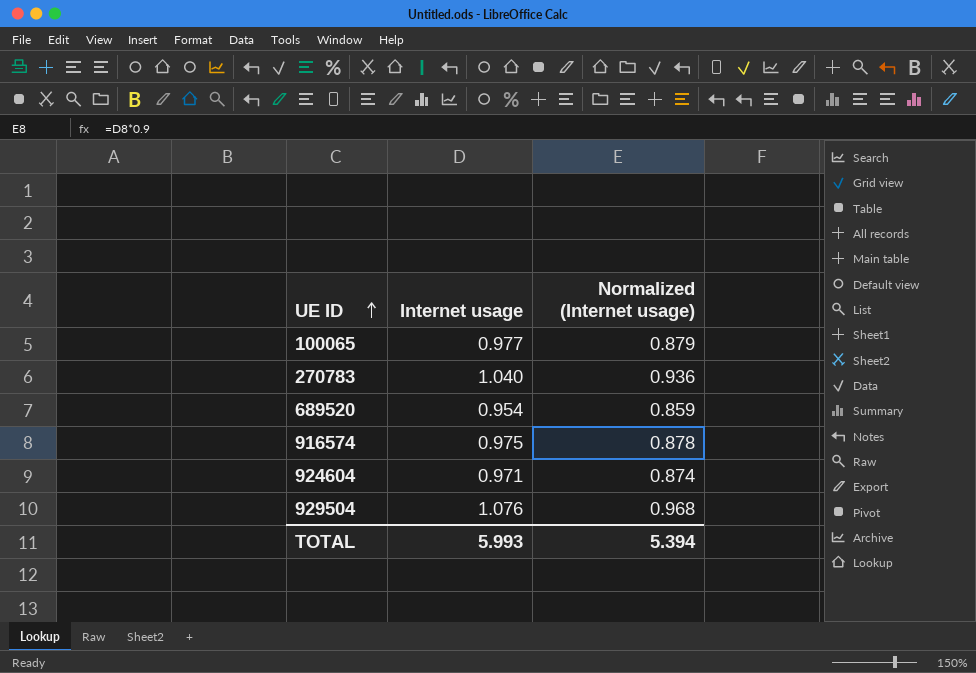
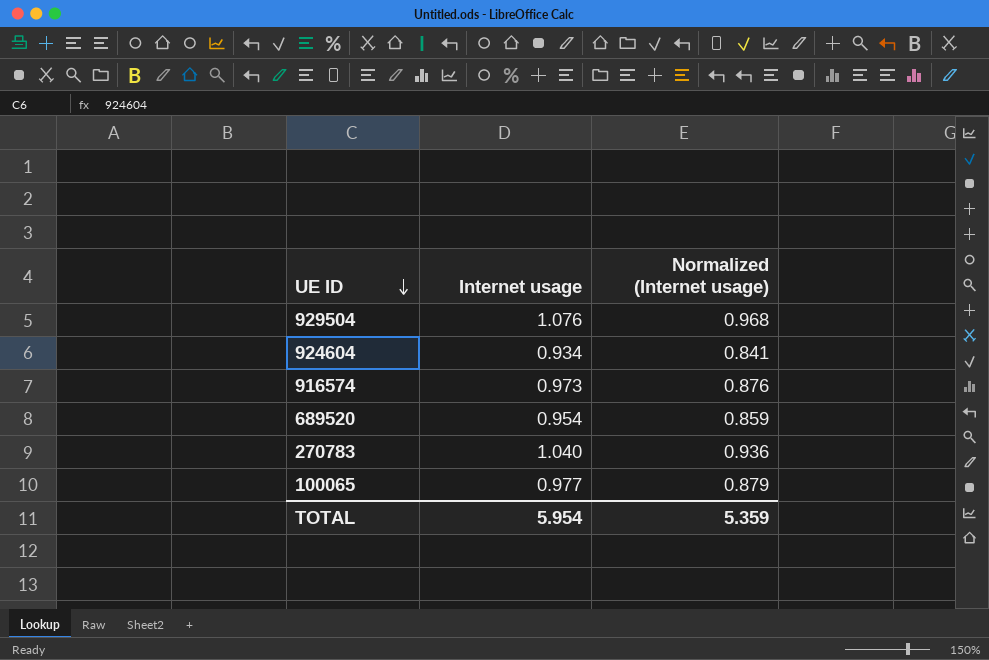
row order: UE ID ascending -> UE ID descending
924604 | Internet usage: 0.971 -> 0.934
924604 | Normalized (Internet usage): 0.874 -> 0.841
916574 | Internet usage: 0.975 -> 0.973
916574 | Normalized (Internet usage): 0.878 -> 0.876
TOTAL | Internet usage: 5.993 -> 5.954
TOTAL | Normalized (Internet usage): 5.394 -> 5.359

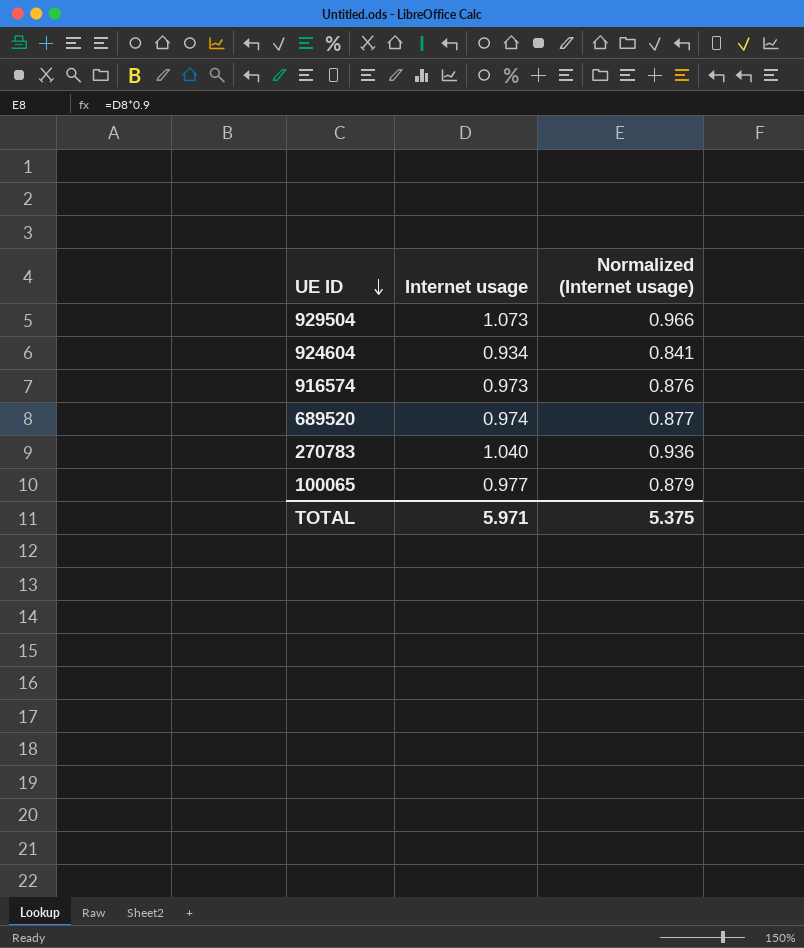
929504 | Internet usage: 1.076 -> 1.073
929504 | Normalized (Internet usage): 0.968 -> 0.966
689520 | Internet usage: 0.954 -> 0.974
689520 | Normalized (Internet usage): 0.859 -> 0.877
TOTAL | Internet usage: 5.954 -> 5.971
TOTAL | Normalized (Internet usage): 5.359 -> 5.375

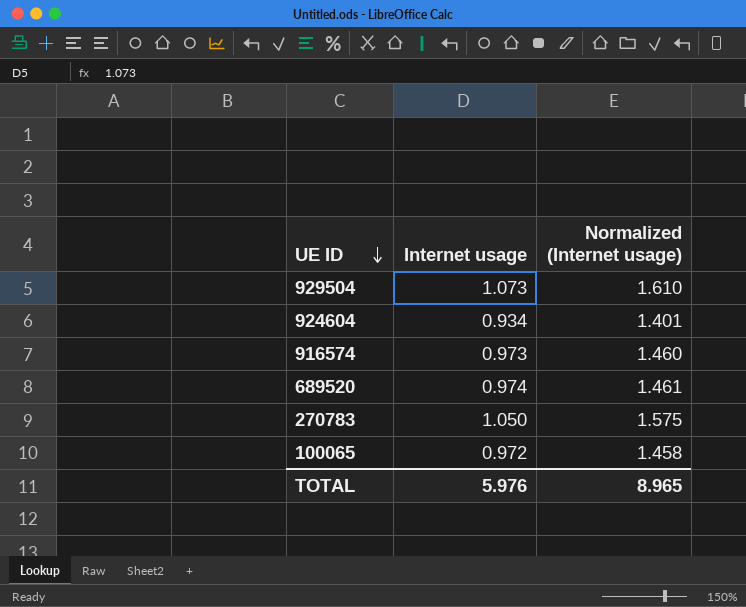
column Normalized (Internet usage) | formula: [Internet usage] * 0.9 -> [Internet usage] * 1.5
270783 | Internet usage: 1.040 -> 1.050
100065 | Internet usage: 0.977 -> 0.972
TOTAL | Internet usage: 5.971 -> 5.976
TOTAL | Normalized (Internet usage): 5.375 -> 8.965

